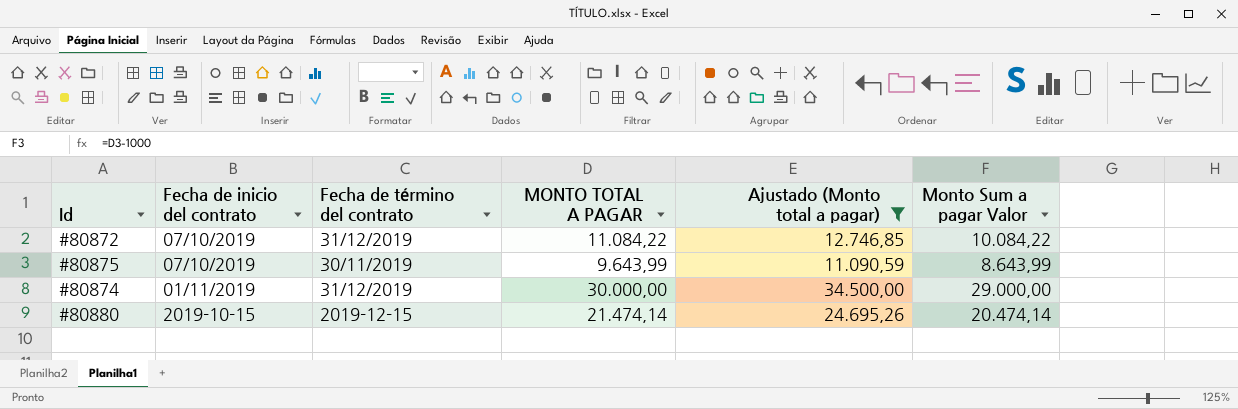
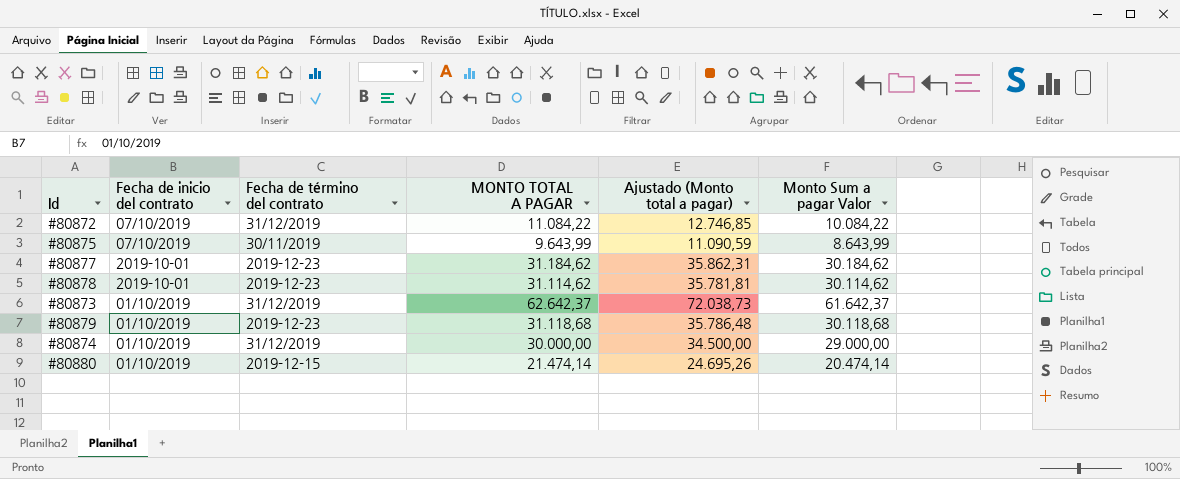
filter: Ajustado (Monto total a pagar) <= 34.500,00 -> none
#80874 | Fecha de inicio del contrato: 01/11/2019 -> 01/10/2019
#80880 | Fecha de inicio del contrato: 2019-10-15 -> 01/10/2019

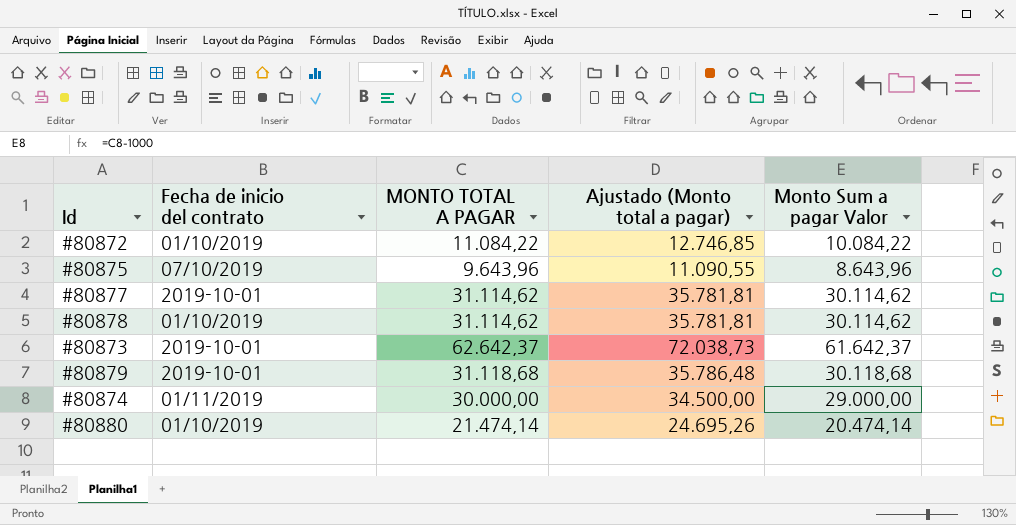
column Fecha de término del contrato | position: 3 -> none
#80872 | Fecha de inicio del contrato: 07/10/2019 -> 01/10/2019
#80875 | MONTO TOTAL A PAGAR: 9.643,99 -> 9.643,96
#80875 | Ajustado (Monto total a pagar): 11.090,59 -> 11.090,55
#80875 | Monto Sum a pagar Valor: 8.643,99 -> 8.643,96
#80877 | MONTO TOTAL A PAGAR: 31.184,62 -> 31.114,62
#80877 | Ajustado (Monto total a pagar): 35.862,31 -> 35.781,81
#80877 | Monto Sum a pagar Valor: 30.184,62 -> 30.114,62
#80878 | Fecha de inicio del contrato: 2019-10-01 -> 01/10/2019
#80873 | Fecha de inicio del contrato: 01/10/2019 -> 2019-10-01
#80879 | Fecha de inicio del contrato: 01/10/2019 -> 2019-10-01
#80874 | Fecha de inicio del contrato: 01/10/2019 -> 01/11/2019

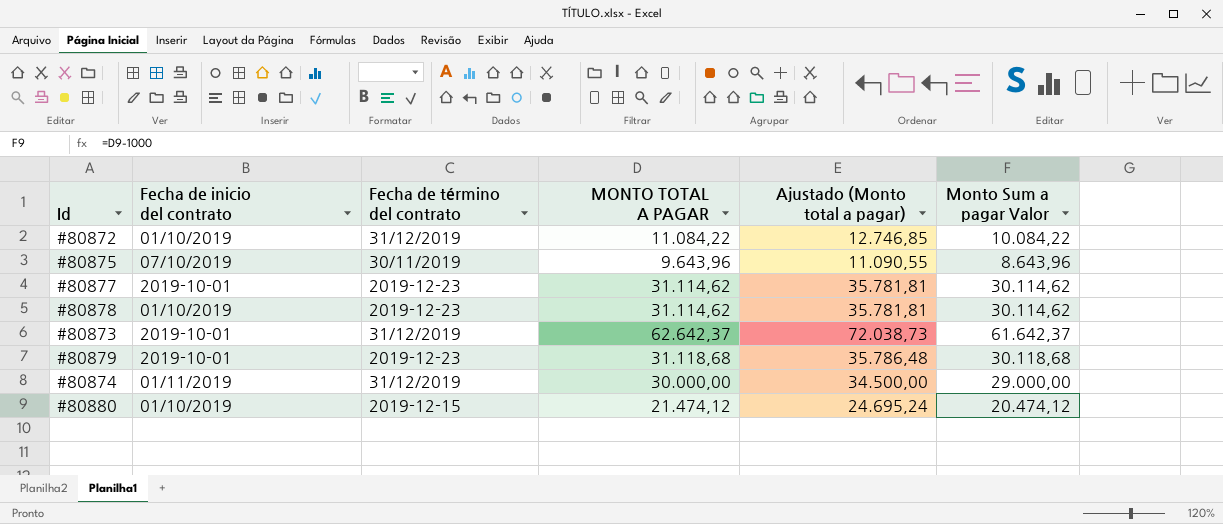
column Fecha de término del contrato | position: none -> 3
#80880 | MONTO TOTAL A PAGAR: 21.474,14 -> 21.474,12
#80880 | Ajustado (Monto total a pagar): 24.695,26 -> 24.695,24
#80880 | Monto Sum a pagar Valor: 20.474,14 -> 20.474,12

